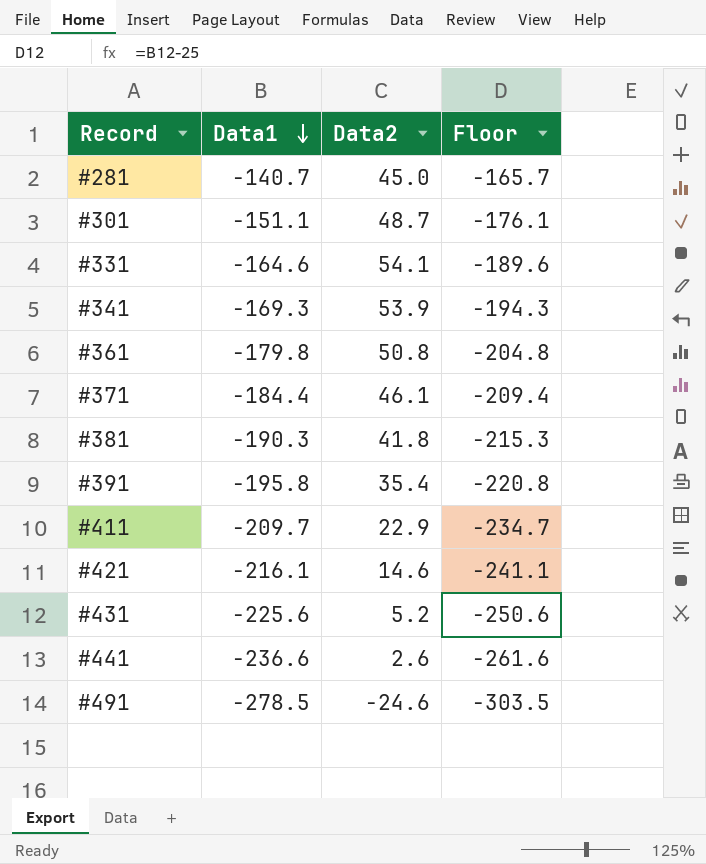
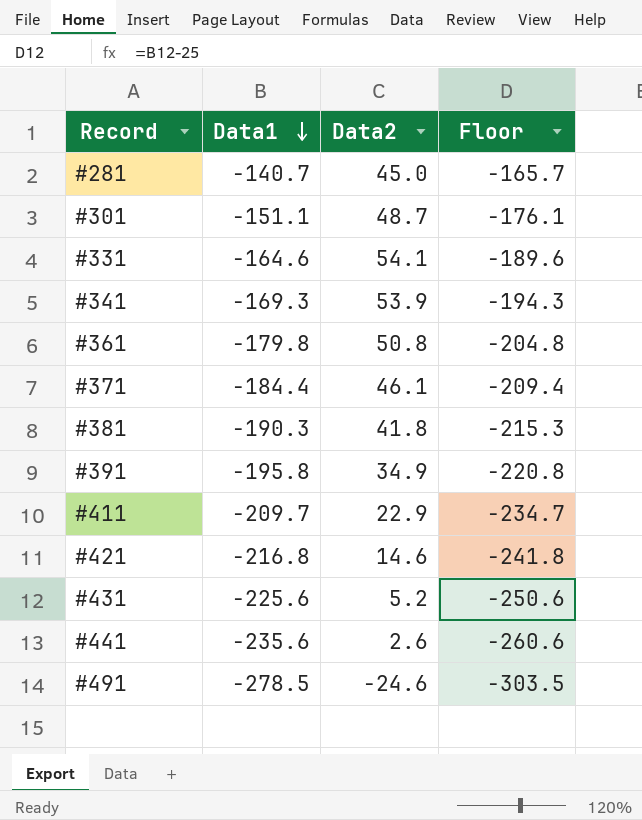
#391 | Data2: 35.4 -> 34.9
#421 | Data1: -216.1 -> -216.8
#421 | Floor: -241.1 -> -241.8
#441 | Data1: -236.6 -> -235.6
#441 | Floor: -261.6 -> -260.6

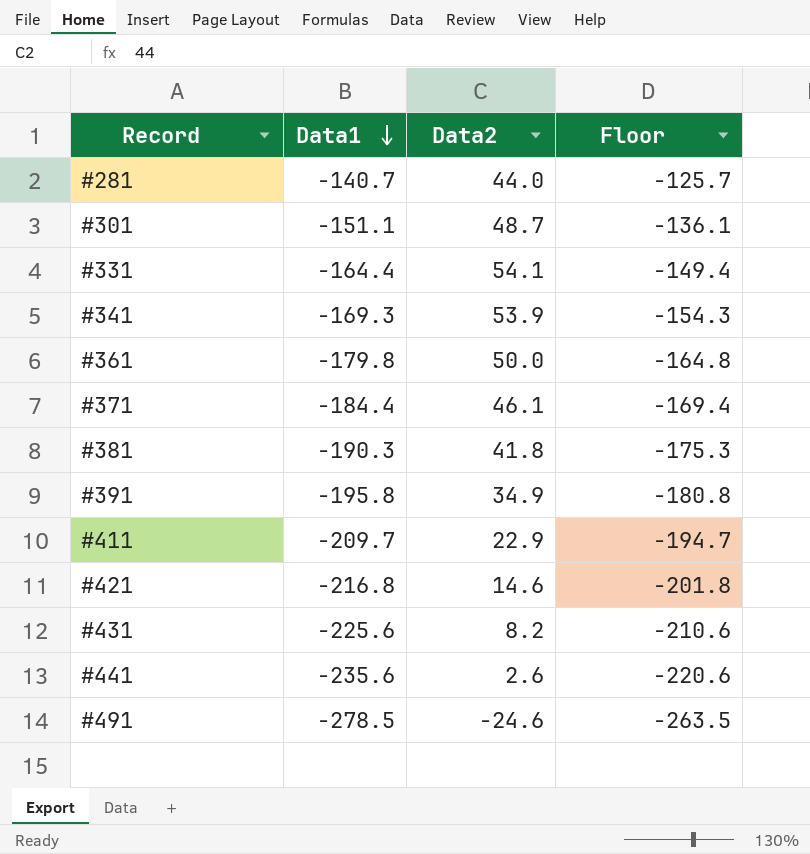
column Floor | formula: [Data1] - 25 -> [Data1] + 15
#281 | Data2: 45.0 -> 44.0
#331 | Data1: -164.6 -> -164.4
#361 | Data2: 50.8 -> 50.0
#431 | Data2: 5.2 -> 8.2

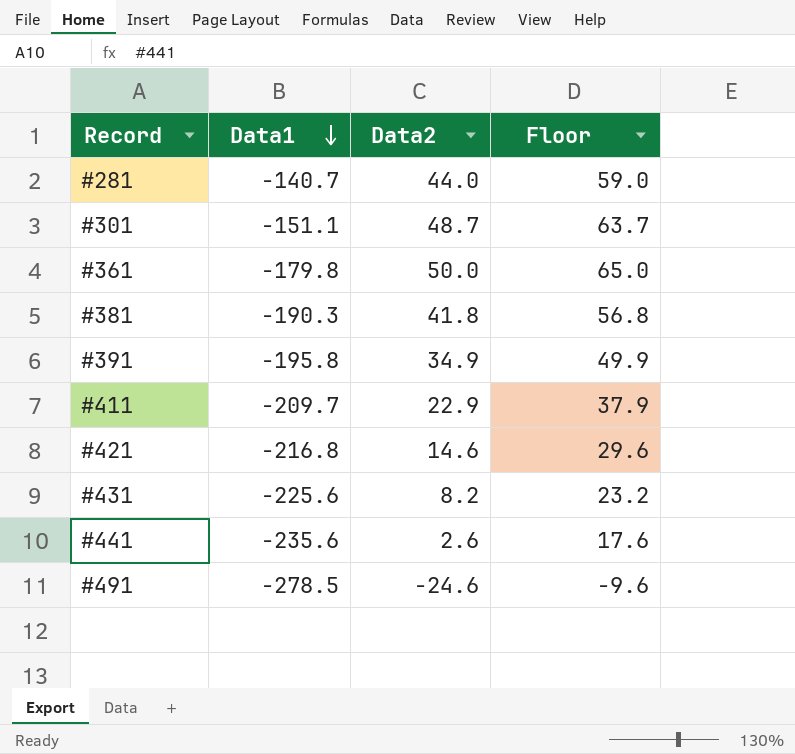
column Floor | formula: [Data1] + 15 -> [Data2] + 15
row #331: -164.4 | 54.1 | -149.4 -> none
row #341: -169.3 | 53.9 | -154.3 -> none
row #371: -184.4 | 46.1 | -169.4 -> none

